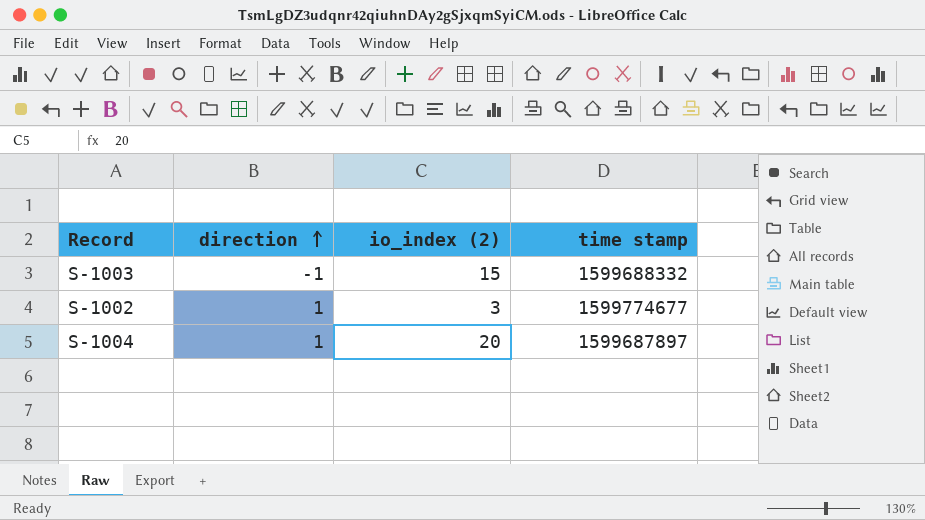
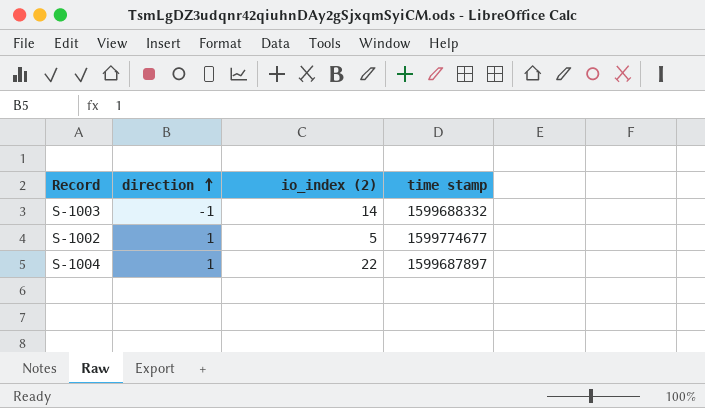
S-1003 | io_index (2): 15 -> 14
S-1002 | io_index (2): 3 -> 5
S-1004 | io_index (2): 20 -> 22

